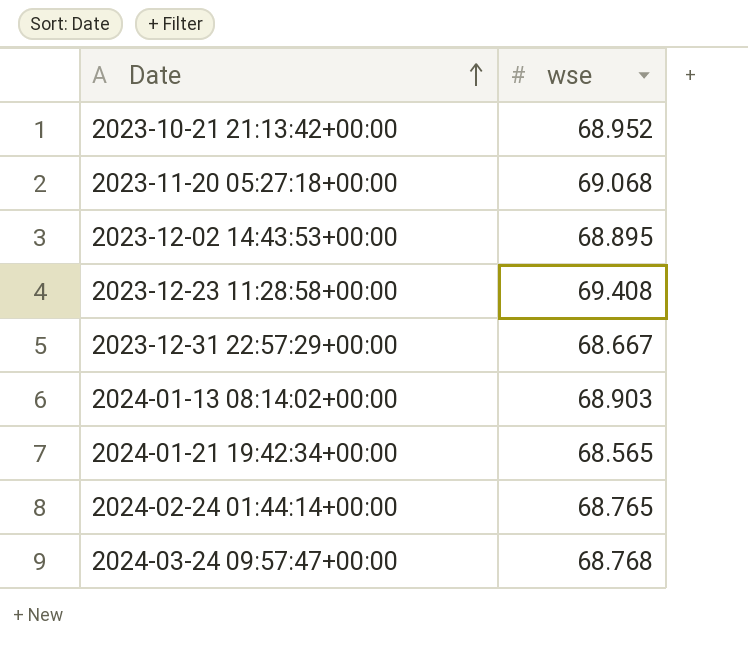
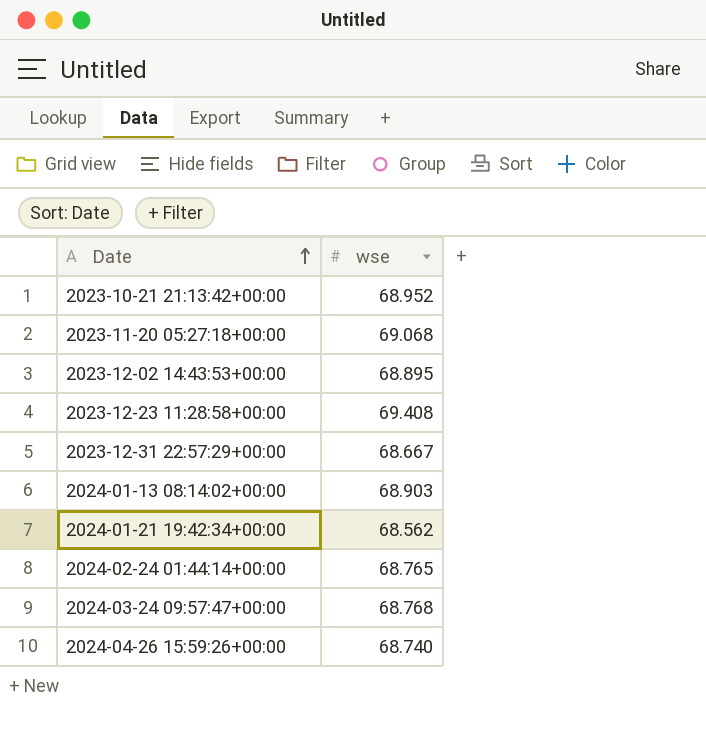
2024-01-21 19:42:34+00:00 | wse: 68.565 -> 68.562
row 2024-04-26 15:59:26+00:00: none -> 68.740

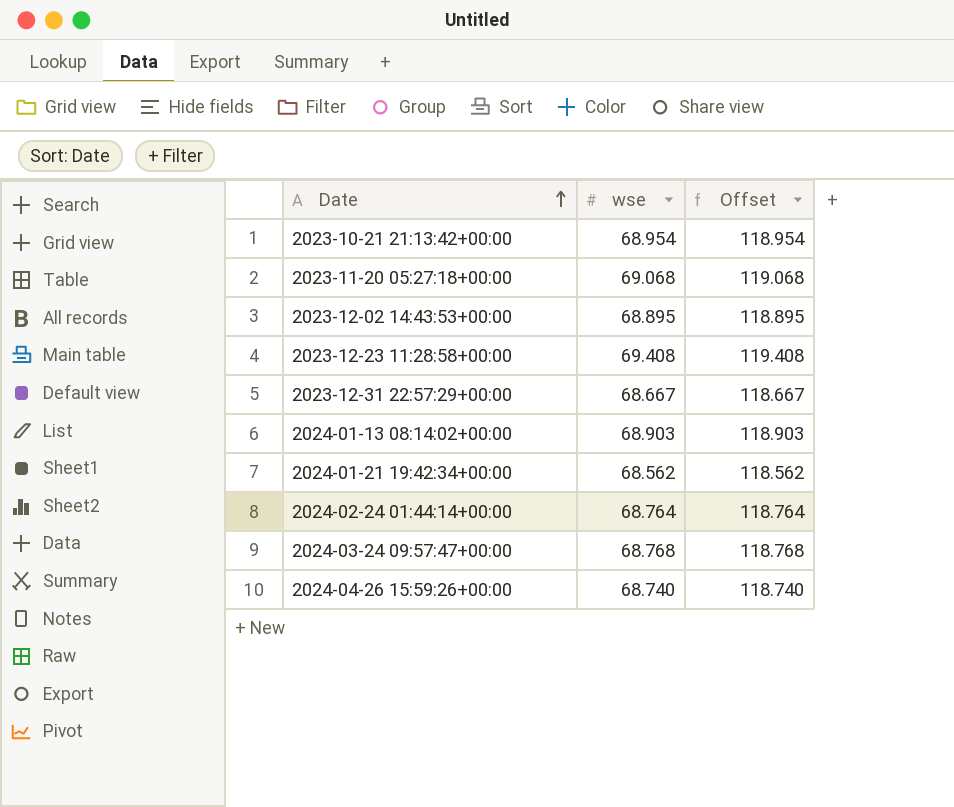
column Offset | formula: none -> [wse] + 50
2023-10-21 21:13:42+00:00 | wse: 68.952 -> 68.954
2024-02-24 01:44:14+00:00 | wse: 68.765 -> 68.764

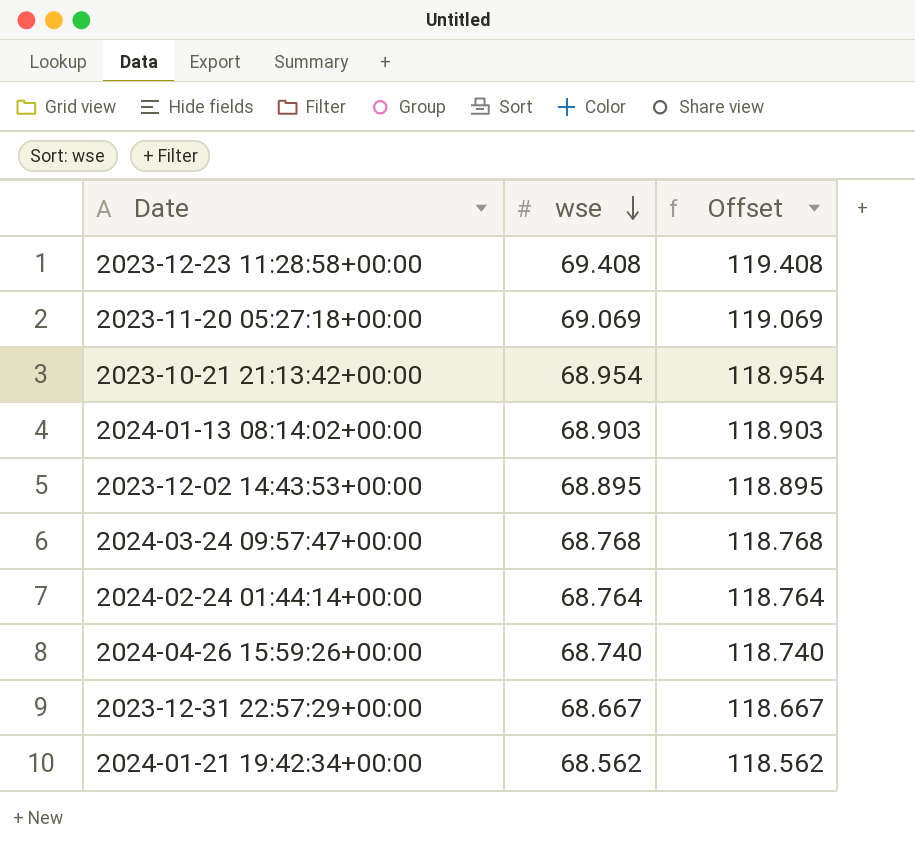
row order: Date ascending -> wse descending
2023-11-20 05:27:18+00:00 | wse: 69.068 -> 69.069
2023-11-20 05:27:18+00:00 | Offset: 119.068 -> 119.069

